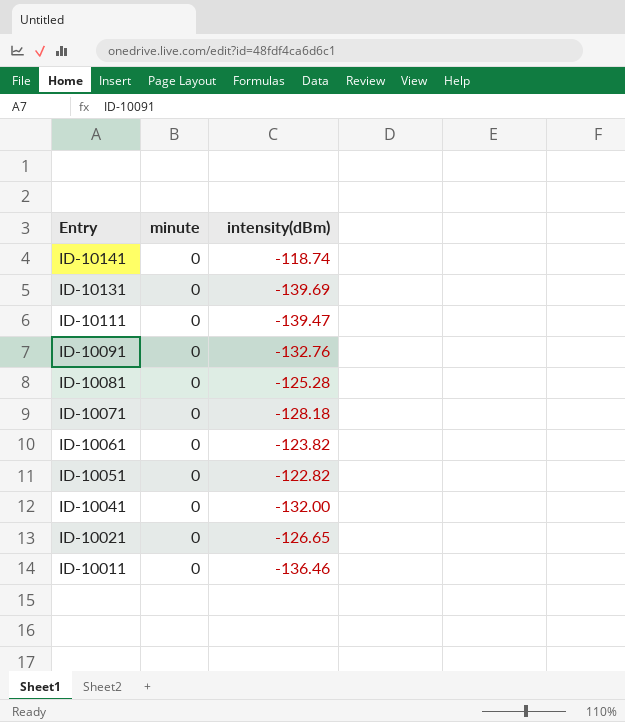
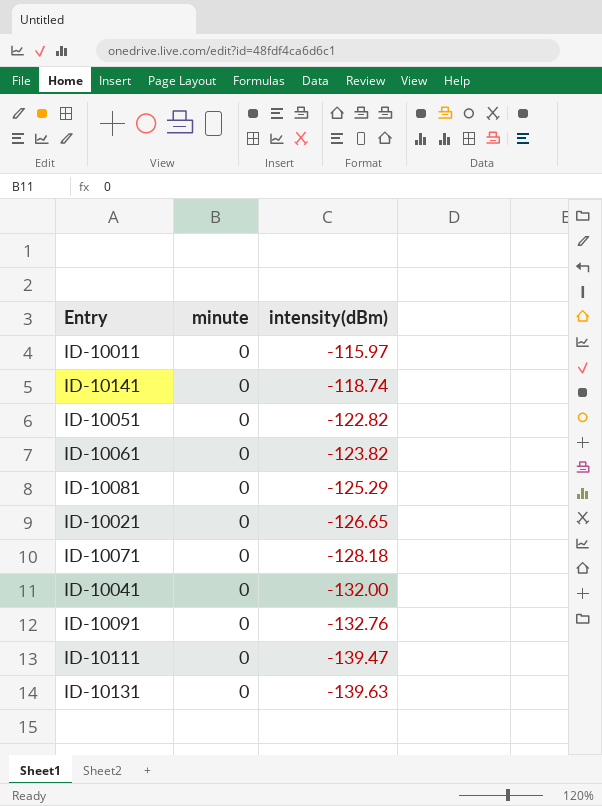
row order: Entry descending -> intensity(dBm) descending
ID-10011 | intensity(dBm): -136.46 -> -115.97
ID-10081 | intensity(dBm): -125.28 -> -125.29
ID-10131 | intensity(dBm): -139.69 -> -139.63

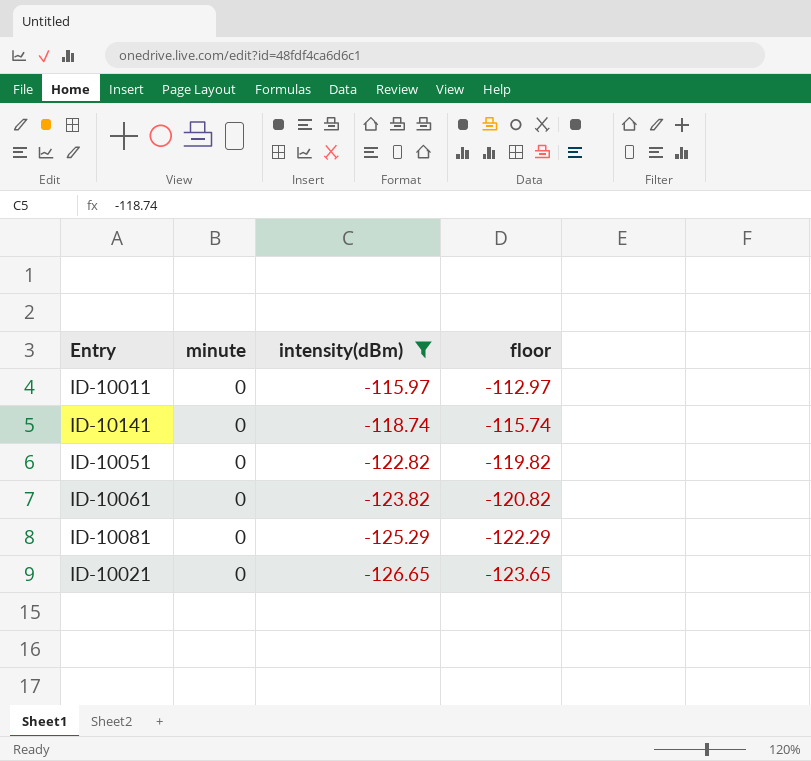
filter: none -> intensity(dBm) >= -126.65
column floor | formula: none -> [intensity(dBm)] + 3

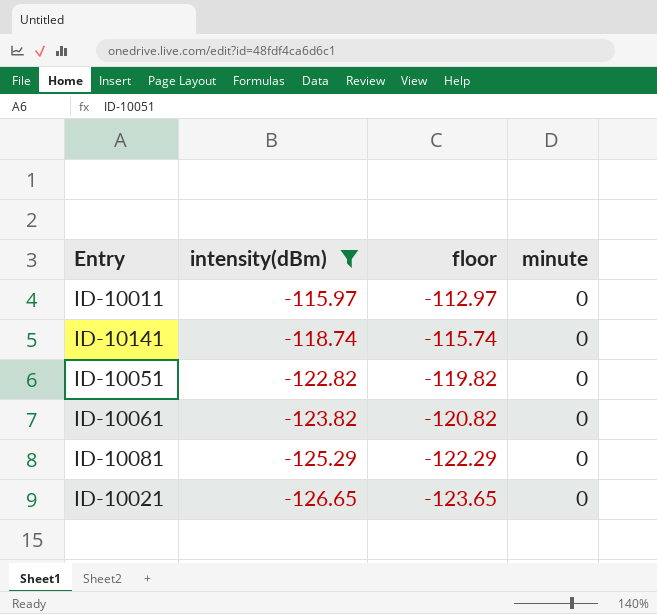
column minute | position: 2 -> 4

